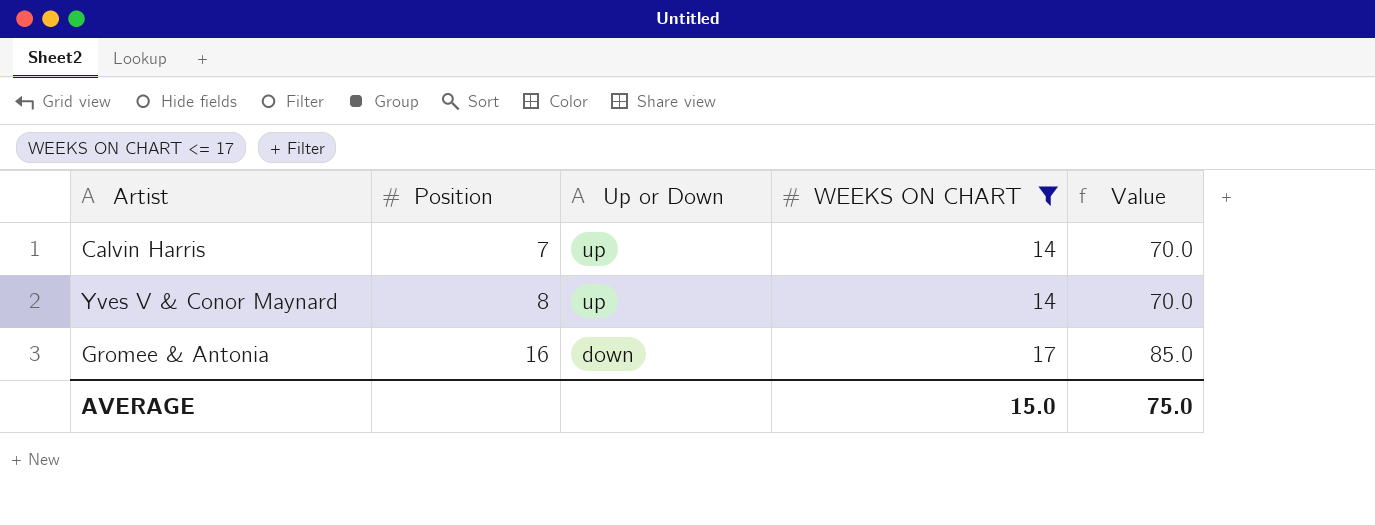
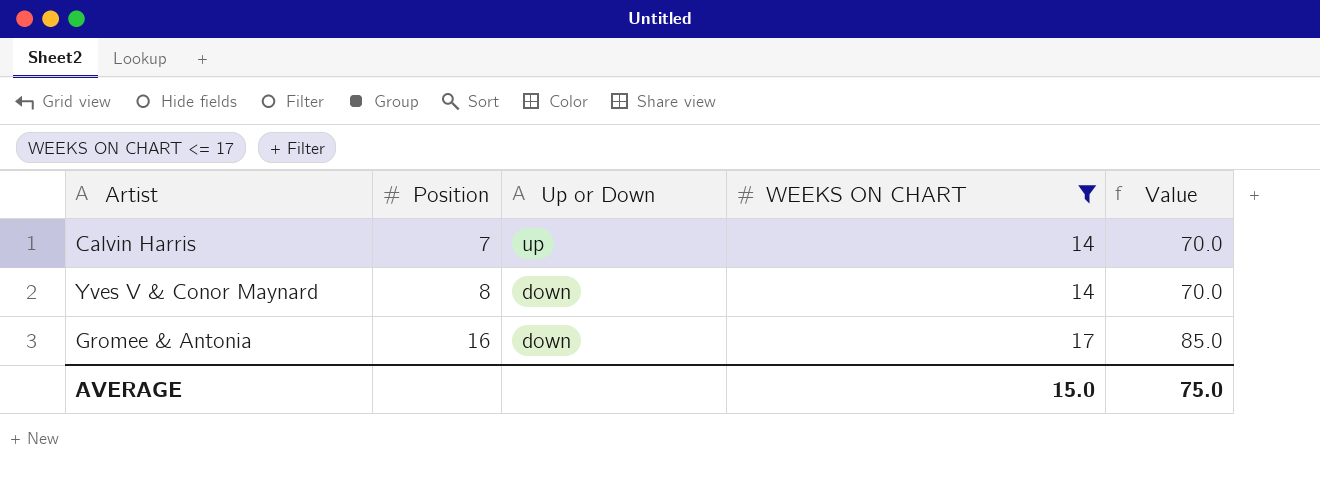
Yves V & Conor Maynard | Up or Down: up -> down

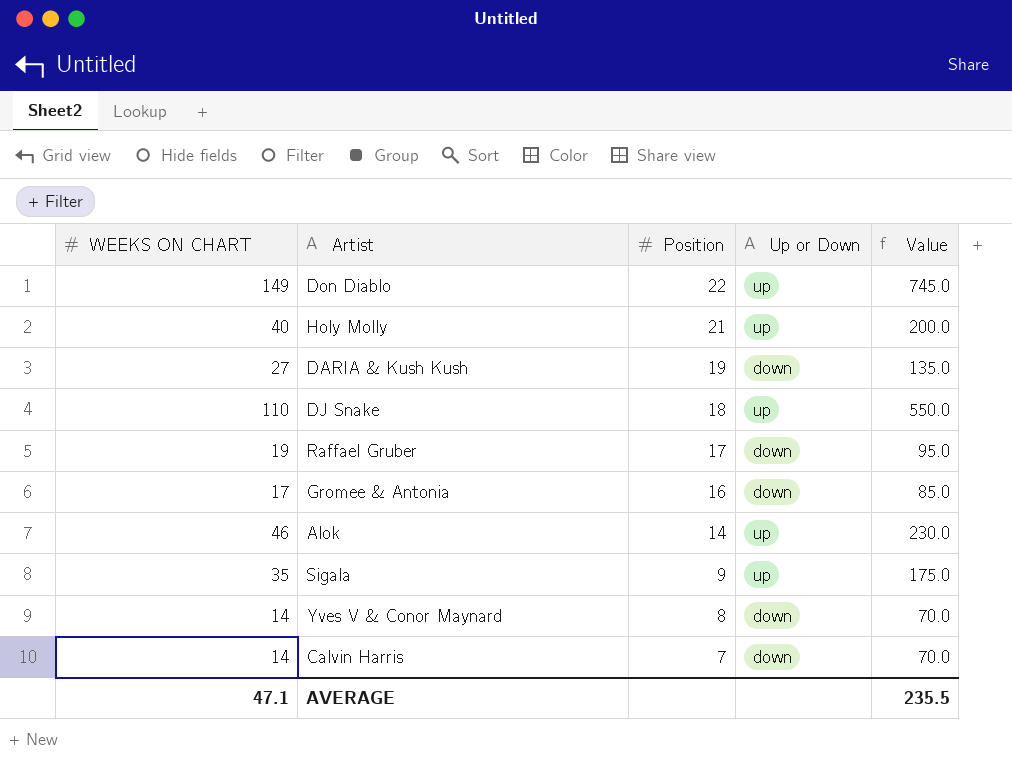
filter: WEEKS ON CHART <= 17 -> none
row order: Position ascending -> Position descending
column WEEKS ON CHART | position: 4 -> 1
Calvin Harris | Up or Down: up -> down
AVERAGE | WEEKS ON CHART: 15.0 -> 47.1
AVERAGE | Value: 75.0 -> 235.5

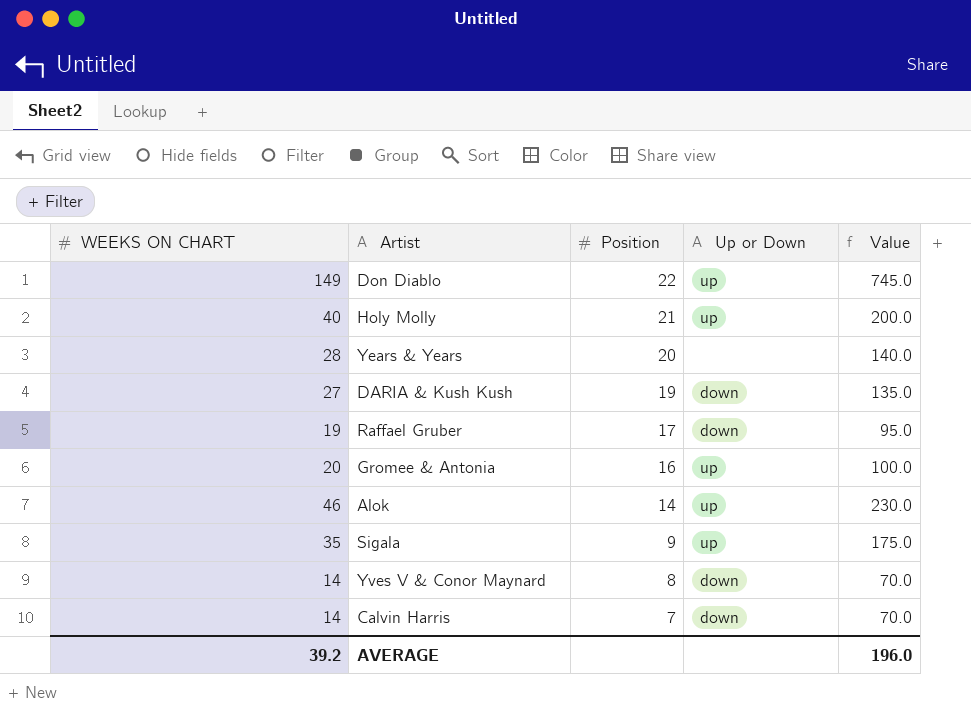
row DJ Snake: 110 | 18 | up | 550.0 -> none
row Years & Years: none -> 28 | 20 | none | 140.0
Gromee & Antonia | WEEKS ON CHART: 17 -> 20
Gromee & Antonia | Up or Down: down -> up
Gromee & Antonia | Value: 85.0 -> 100.0
AVERAGE | WEEKS ON CHART: 47.1 -> 39.2
AVERAGE | Value: 235.5 -> 196.0

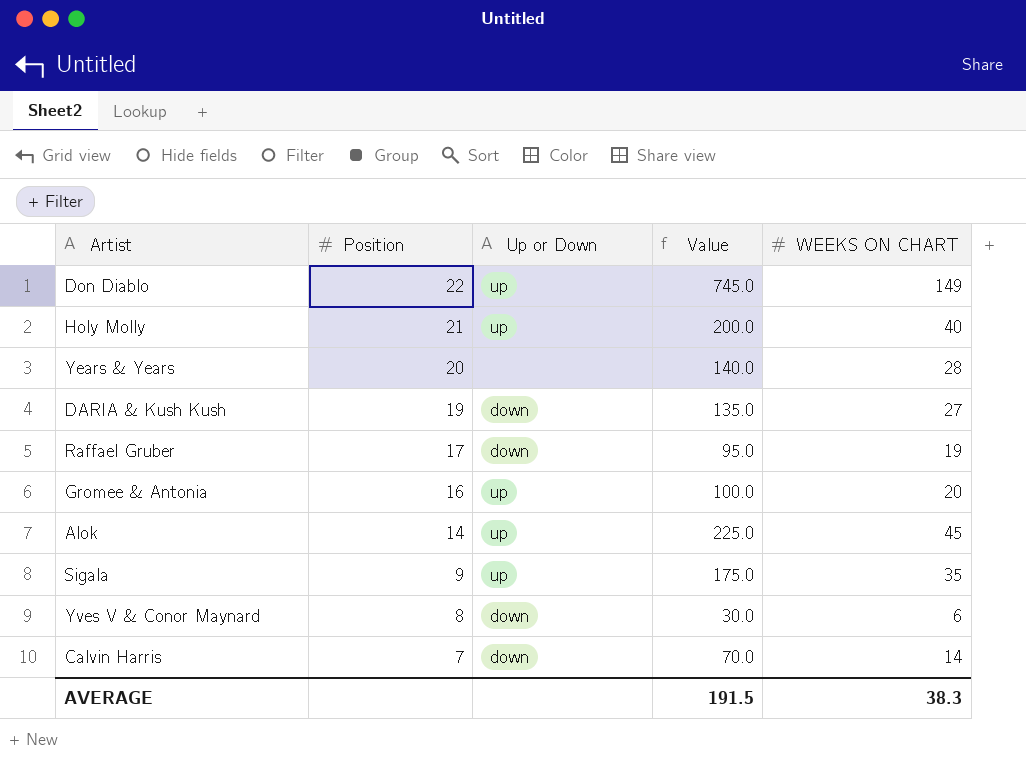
column WEEKS ON CHART | position: 1 -> 5
Alok | Value: 230.0 -> 225.0
Alok | WEEKS ON CHART: 46 -> 45
Yves V & Conor Maynard | Value: 70.0 -> 30.0
Yves V & Conor Maynard | WEEKS ON CHART: 14 -> 6
AVERAGE | Value: 196.0 -> 191.5
AVERAGE | WEEKS ON CHART: 39.2 -> 38.3

